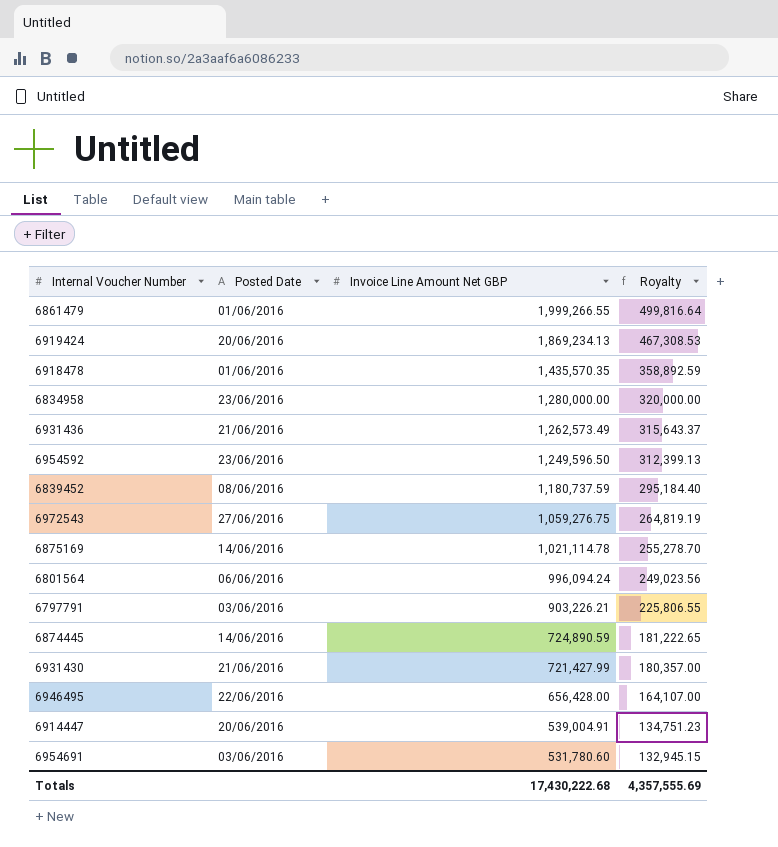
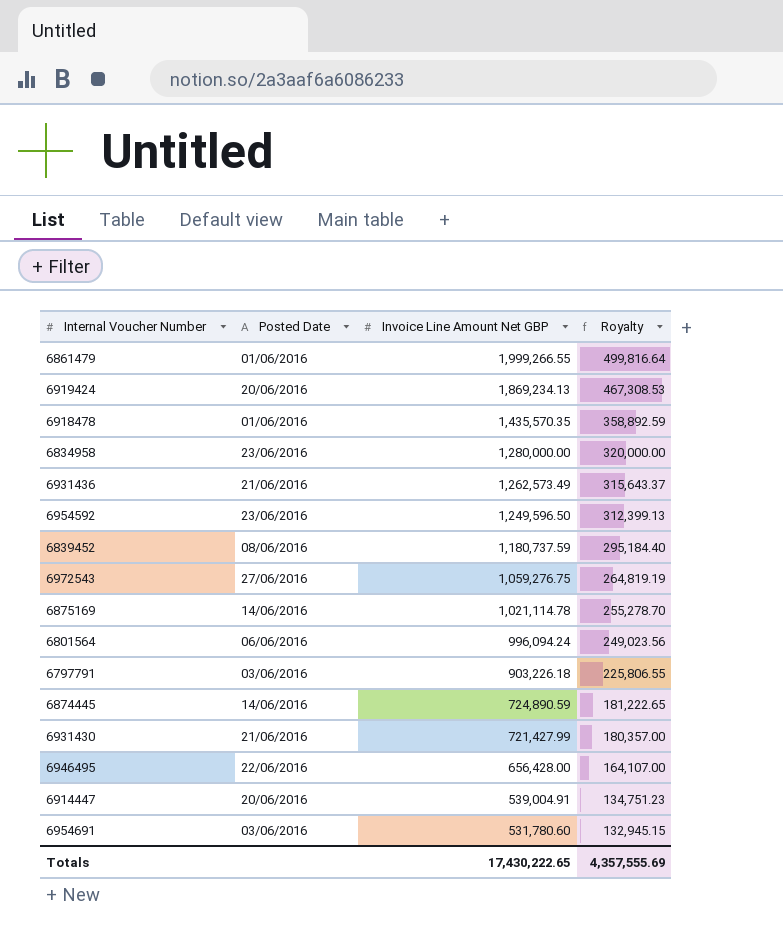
6797791 | Invoice Line Amount Net GBP: 903,226.21 -> 903,226.18
Totals | Invoice Line Amount Net GBP: 17,430,222.68 -> 17,430,222.65

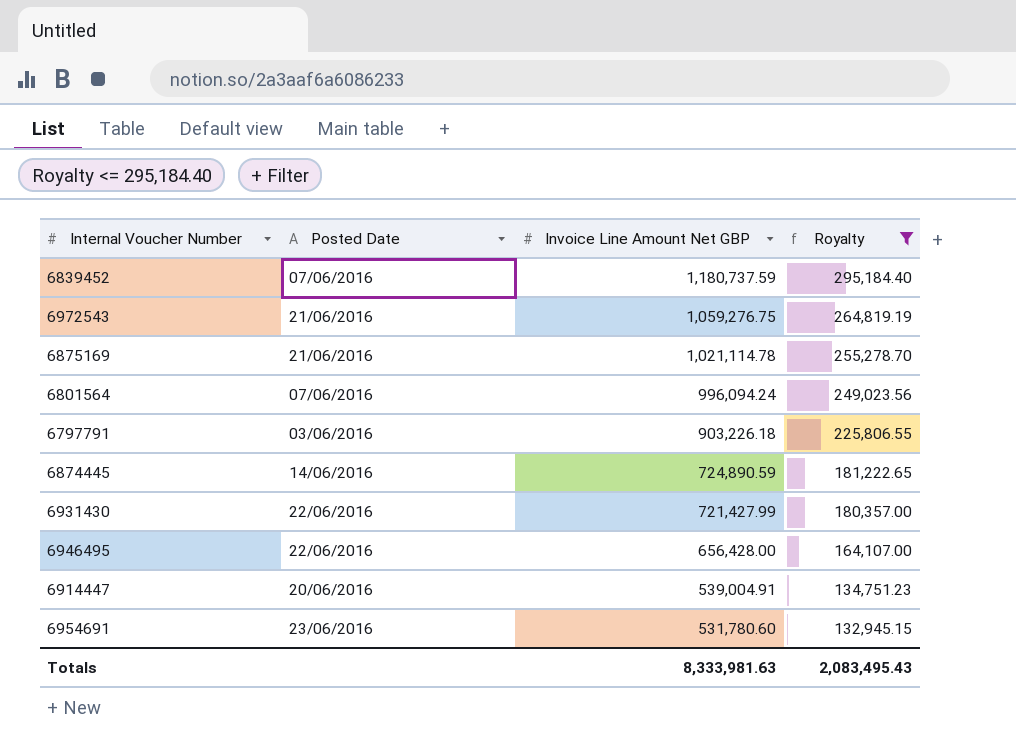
filter: none -> Royalty <= 295,184.40
6839452 | Posted Date: 08/06/2016 -> 07/06/2016
6972543 | Posted Date: 27/06/2016 -> 21/06/2016
6875169 | Posted Date: 14/06/2016 -> 21/06/2016
6801564 | Posted Date: 06/06/2016 -> 07/06/2016
6931430 | Posted Date: 21/06/2016 -> 22/06/2016
6954691 | Posted Date: 03/06/2016 -> 23/06/2016
Totals | Invoice Line Amount Net GBP: 17,430,222.65 -> 8,333,981.63
Totals | Royalty: 4,357,555.69 -> 2,083,495.43

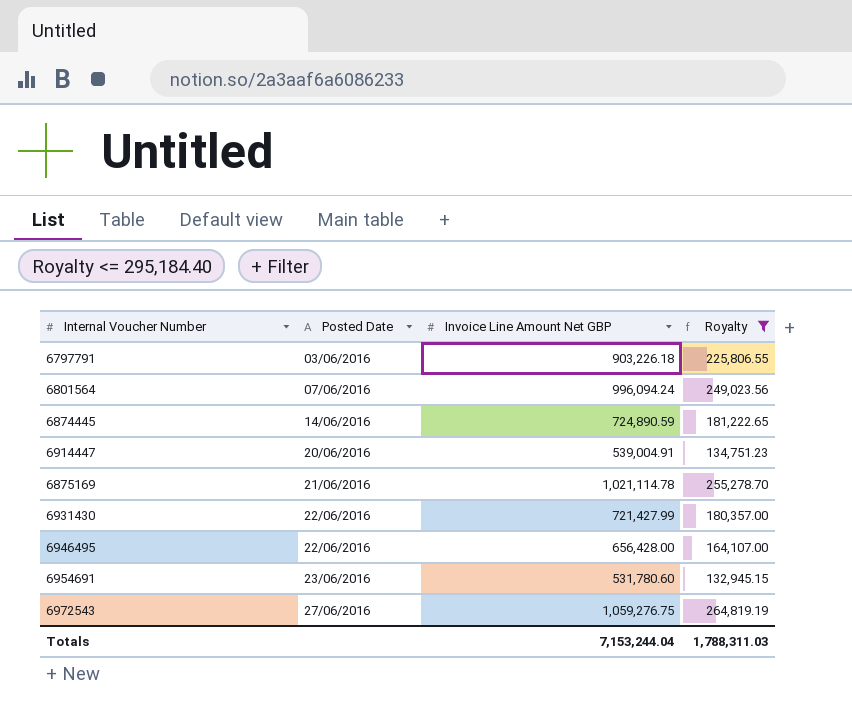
row order: Invoice Line Amount Net GBP descending -> Posted Date ascending
row 6839452: 07/06/2016 | 1,180,737.59 | 295,184.40 -> none
6972543 | Posted Date: 21/06/2016 -> 27/06/2016
Totals | Invoice Line Amount Net GBP: 8,333,981.63 -> 7,153,244.04
Totals | Royalty: 2,083,495.43 -> 1,788,311.03

